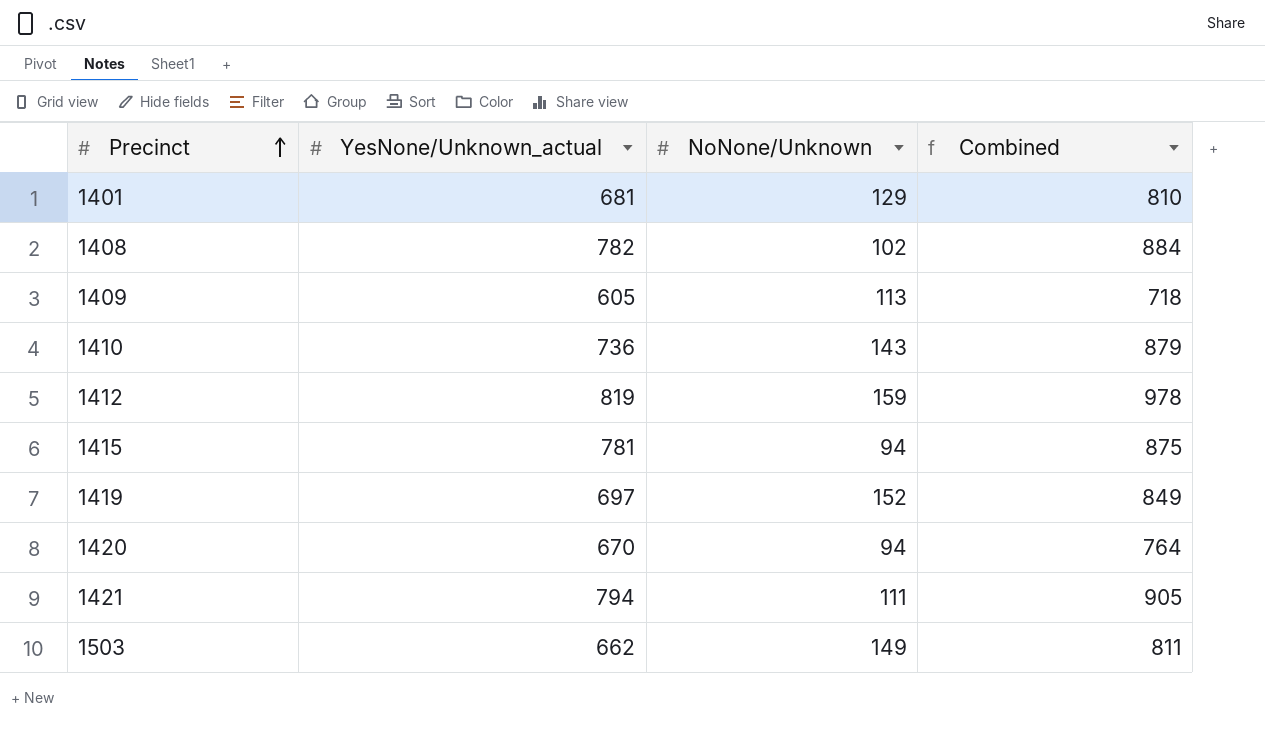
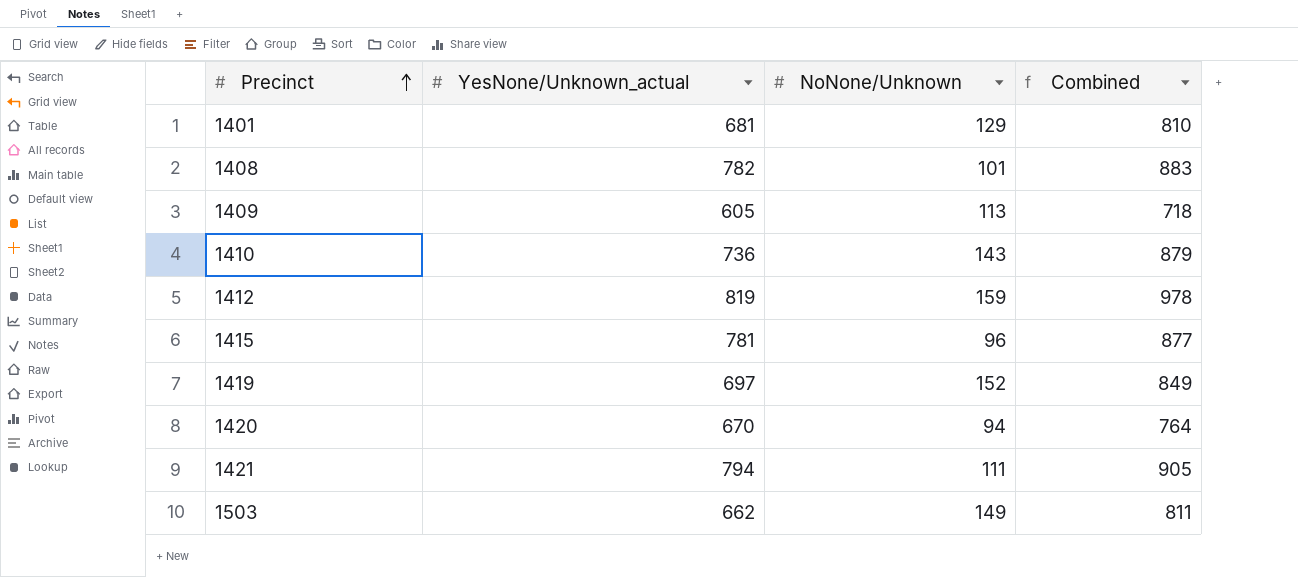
1408 | NoNone/Unknown: 102 -> 101
1408 | Combined: 884 -> 883
1415 | NoNone/Unknown: 94 -> 96
1415 | Combined: 875 -> 877

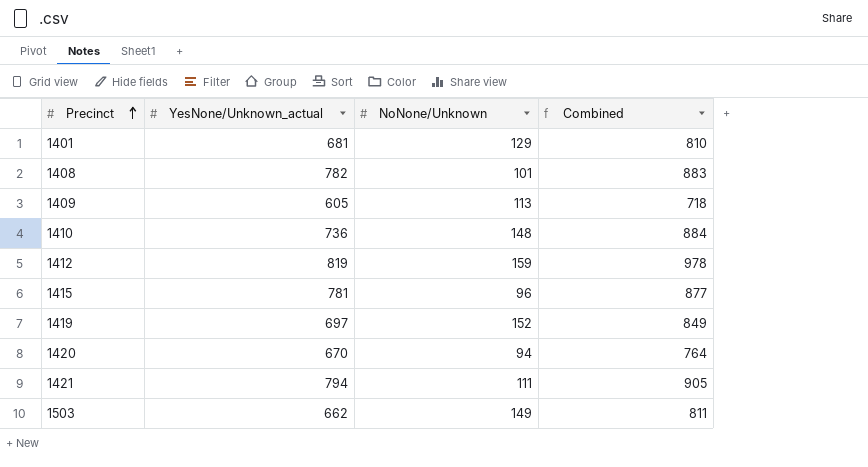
1410 | NoNone/Unknown: 143 -> 148
1410 | Combined: 879 -> 884

